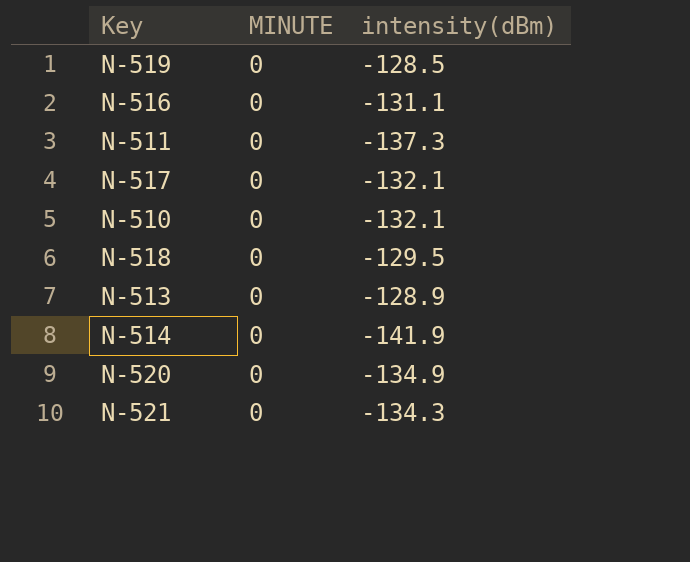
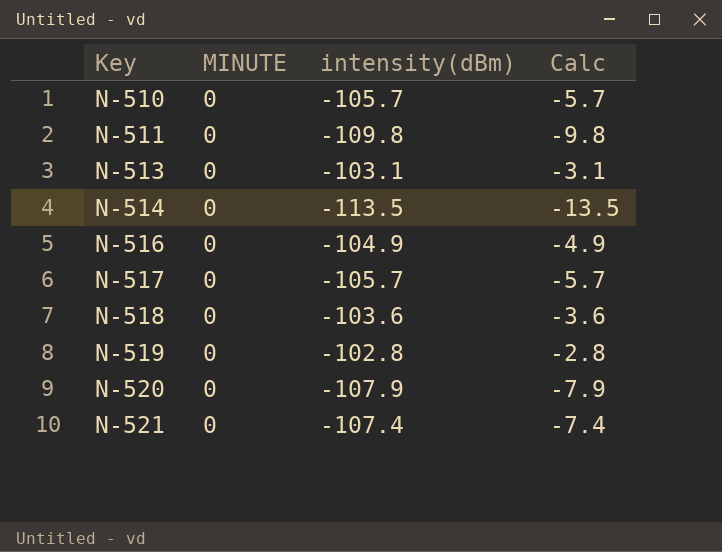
row order: none -> Key ascending
column Calc | formula: none -> [intensity(dBm)] + 100
N-510 | intensity(dBm): -132.1 -> -105.7
N-511 | intensity(dBm): -137.3 -> -109.8
N-513 | intensity(dBm): -128.9 -> -103.1
N-514 | intensity(dBm): -141.9 -> -113.5
N-516 | intensity(dBm): -131.1 -> -104.9
N-517 | intensity(dBm): -132.1 -> -105.7
N-518 | intensity(dBm): -129.5 -> -103.6
N-519 | intensity(dBm): -128.5 -> -102.8
N-520 | intensity(dBm): -134.9 -> -107.9
N-521 | intensity(dBm): -134.3 -> -107.4

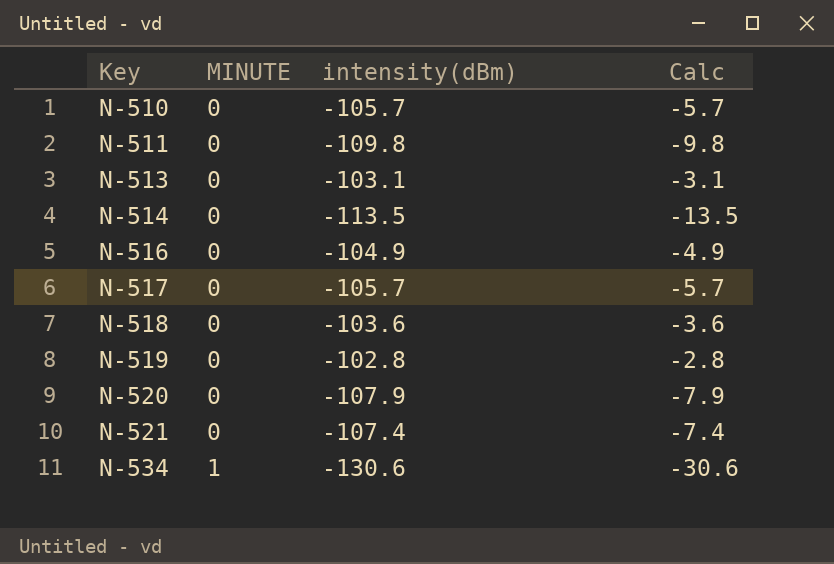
row N-534: none -> 1 | -130.6 | -30.6

